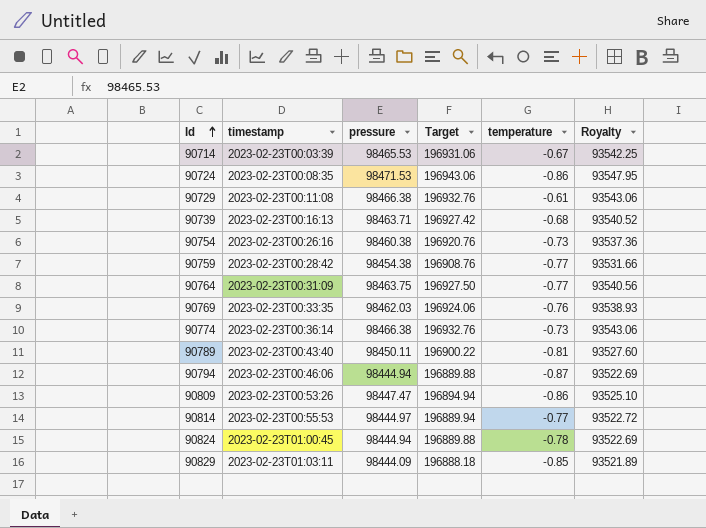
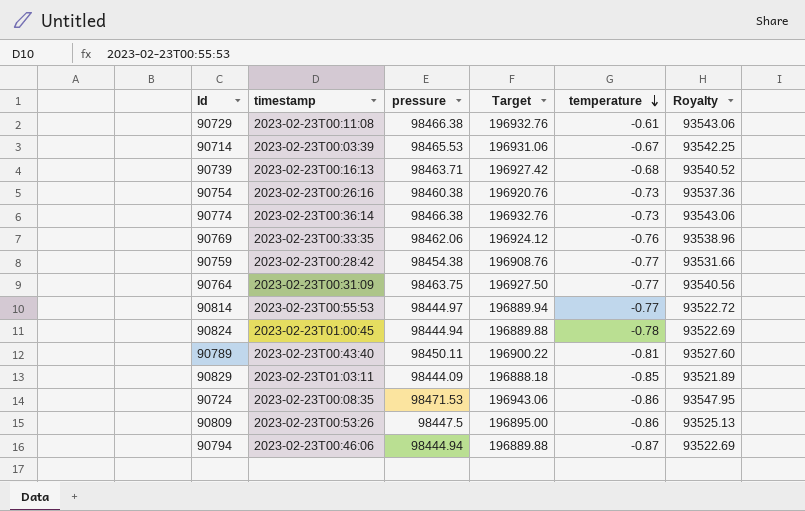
row order: Id ascending -> temperature descending
90769 | pressure: 98462.03 -> 98462.06
90769 | Target: 196924.06 -> 196924.12
90769 | Royalty: 93538.93 -> 93538.96
90809 | pressure: 98447.47 -> 98447.5
90809 | Target: 196894.94 -> 196895.00
90809 | Royalty: 93525.10 -> 93525.13

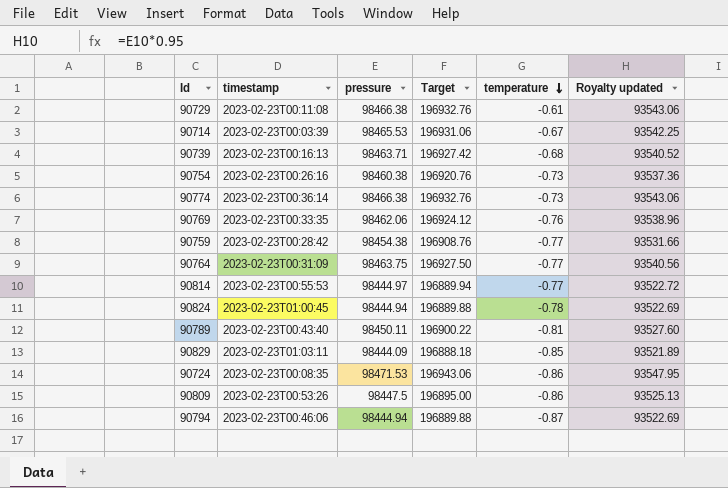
column name: Royalty -> Royalty updated

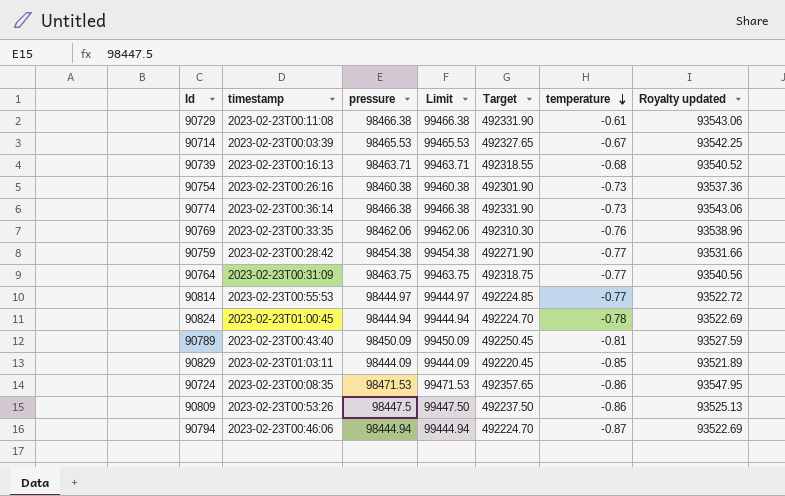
column Limit | formula: none -> [pressure] + 1000
column Target | formula: [pressure] * 2 -> [pressure] * 5
90789 | pressure: 98450.11 -> 98450.09
90789 | Royalty updated: 93527.60 -> 93527.59

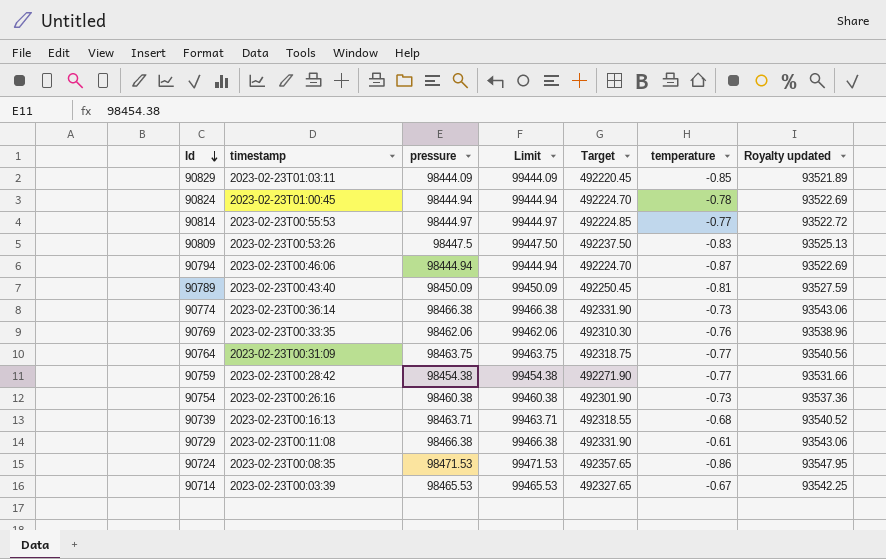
row order: temperature descending -> Id descending
90809 | temperature: -0.86 -> -0.83

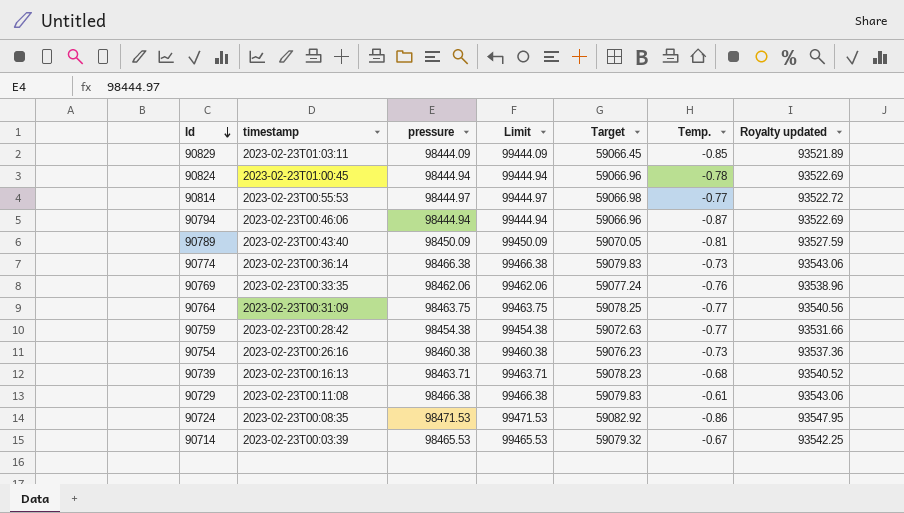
column Target | formula: [pressure] * 5 -> [pressure] * 0.6
column name: temperature -> Temp.
row 90809: 2023-02-23T00:53:26 | 98447.5 | 99447.50 | 492237.50 | -0.83 | 93525.13 -> none

